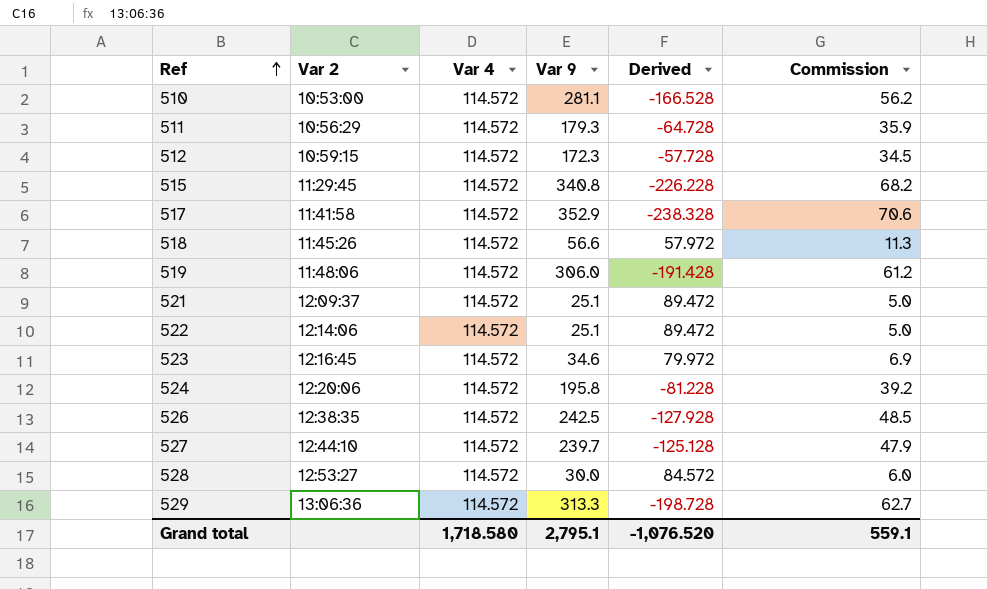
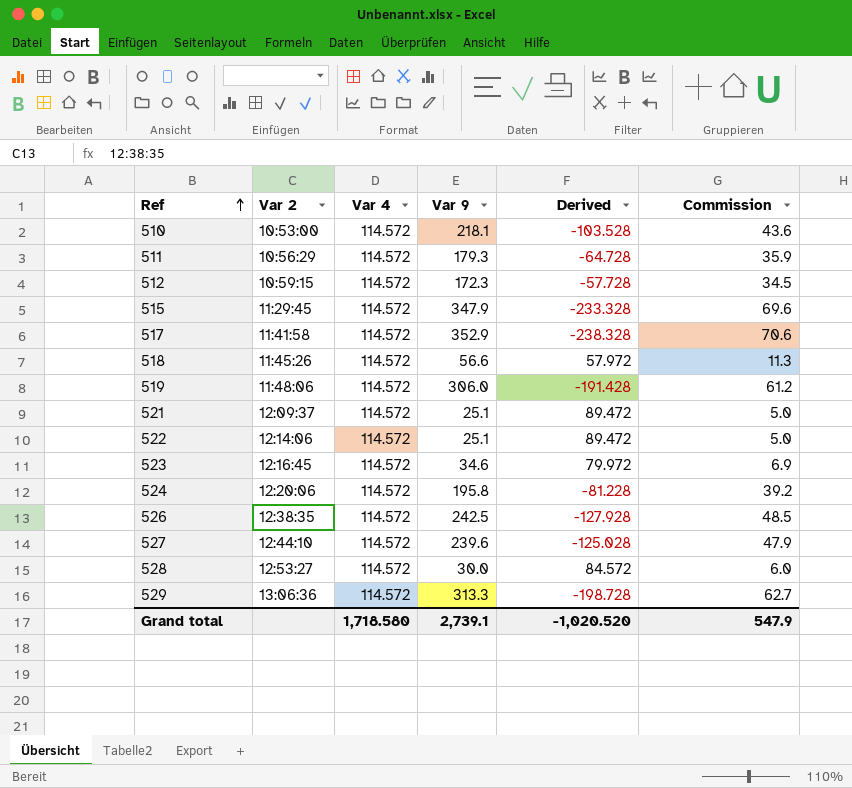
510 | Var 9: 281.1 -> 218.1
510 | Derived: -166.528 -> -103.528
510 | Commission: 56.2 -> 43.6
515 | Var 9: 340.8 -> 347.9
515 | Derived: -226.228 -> -233.328
515 | Commission: 68.2 -> 69.6
527 | Var 9: 239.7 -> 239.6
527 | Derived: -125.128 -> -125.028
Grand total | Var 9: 2,795.1 -> 2,739.1
Grand total | Derived: -1,076.520 -> -1,020.520
Grand total | Commission: 559.1 -> 547.9

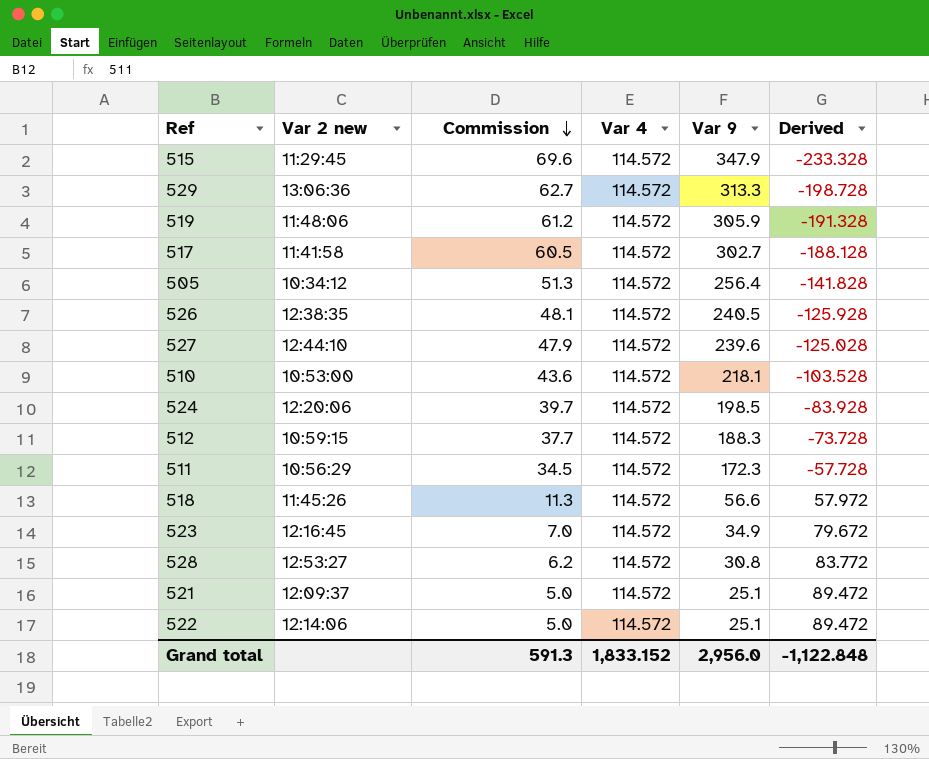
row order: Ref ascending -> Commission descending
column name: Var 2 -> Var 2 new
column Commission | position: 6 -> 3
519 | Var 9: 306.0 -> 305.9
519 | Derived: -191.428 -> -191.328
517 | Commission: 70.6 -> 60.5
517 | Var 9: 352.9 -> 302.7
517 | Derived: -238.328 -> -188.128
row 505: none -> 10:34:12 | 51.3 | 114.572 | 256.4 | -141.828
526 | Commission: 48.5 -> 48.1
526 | Var 9: 242.5 -> 240.5
526 | Derived: -127.928 -> -125.928
524 | Commission: 39.2 -> 39.7
524 | Var 9: 195.8 -> 198.5
524 | Derived: -81.228 -> -83.928
512 | Commission: 34.5 -> 37.7
512 | Var 9: 172.3 -> 188.3
512 | Derived: -57.728 -> -73.728
511 | Commission: 35.9 -> 34.5
511 | Var 9: 179.3 -> 172.3
511 | Derived: -64.728 -> -57.728
523 | Commission: 6.9 -> 7.0
523 | Var 9: 34.6 -> 34.9
523 | Derived: 79.972 -> 79.672
528 | Commission: 6.0 -> 6.2
528 | Var 9: 30.0 -> 30.8
528 | Derived: 84.572 -> 83.772
Grand total | Commission: 547.9 -> 591.3
Grand total | Var 4: 1,718.580 -> 1,833.152
Grand total | Var 9: 2,739.1 -> 2,956.0
Grand total | Derived: -1,020.520 -> -1,122.848

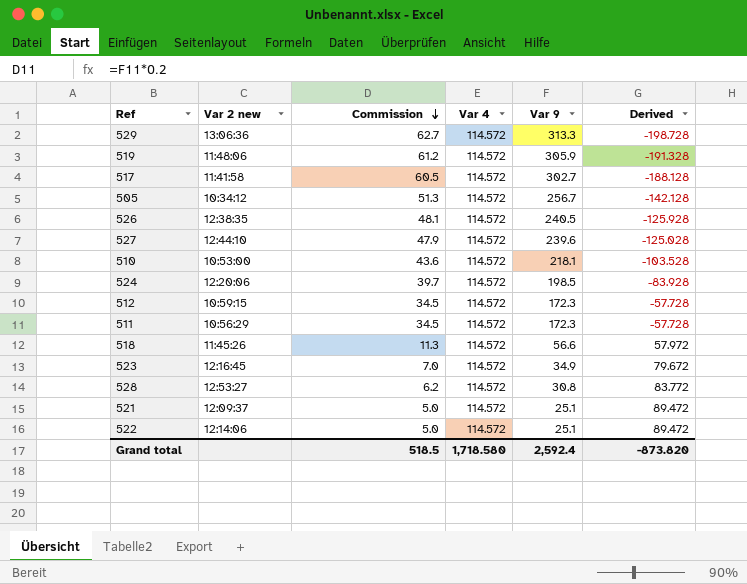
row 515: 11:29:45 | 69.6 | 114.572 | 347.9 | -233.328 -> none
505 | Var 9: 256.4 -> 256.7
505 | Derived: -141.828 -> -142.128
512 | Commission: 37.7 -> 34.5
512 | Var 9: 188.3 -> 172.3
512 | Derived: -73.728 -> -57.728
Grand total | Commission: 591.3 -> 518.5
Grand total | Var 4: 1,833.152 -> 1,718.580
Grand total | Var 9: 2,956.0 -> 2,592.4
Grand total | Derived: -1,122.848 -> -873.820

